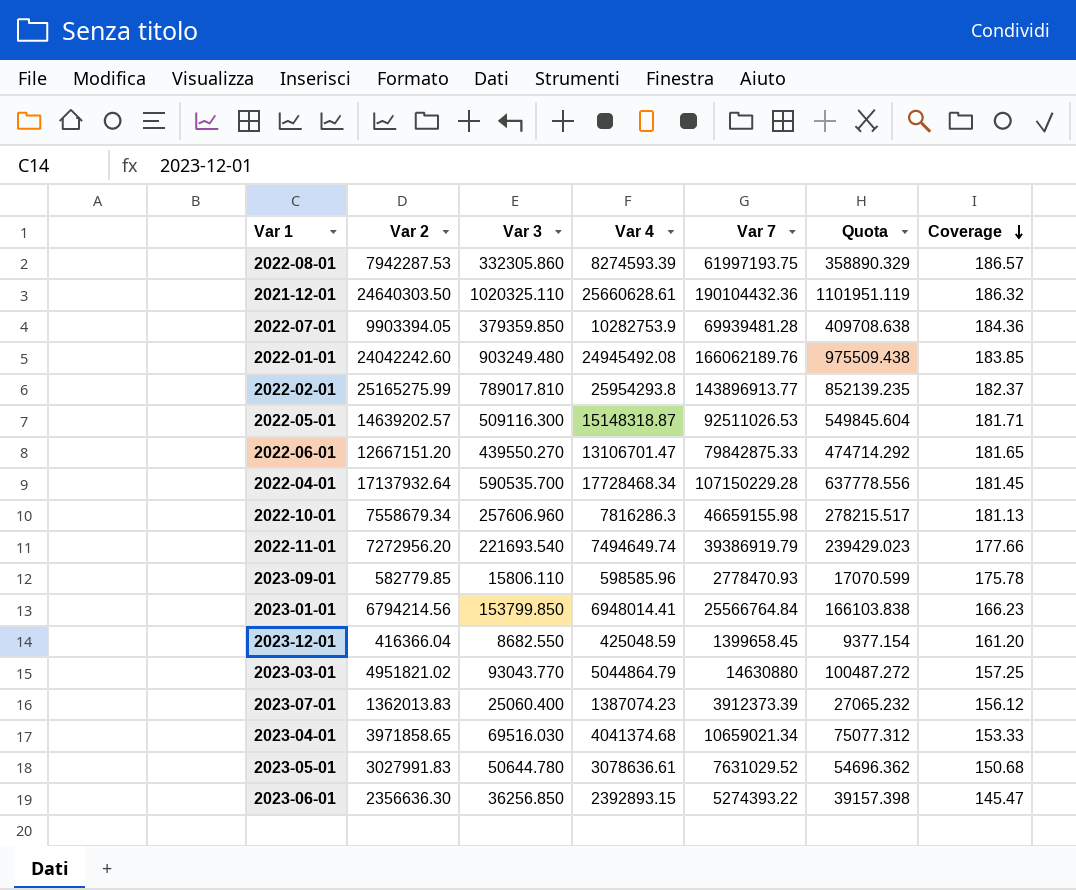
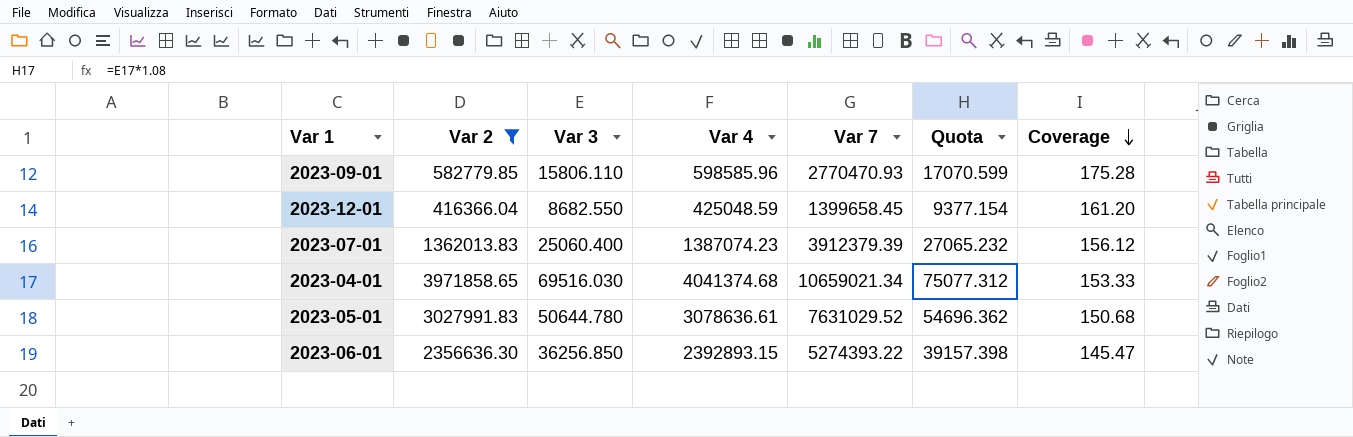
filter: none -> Var 2 <= 3971858.65
2023-09-01 | Var 7: 2778470.93 -> 2770470.93
2023-09-01 | Coverage: 175.78 -> 175.28
2023-07-01 | Var 7: 3912373.39 -> 3912379.39

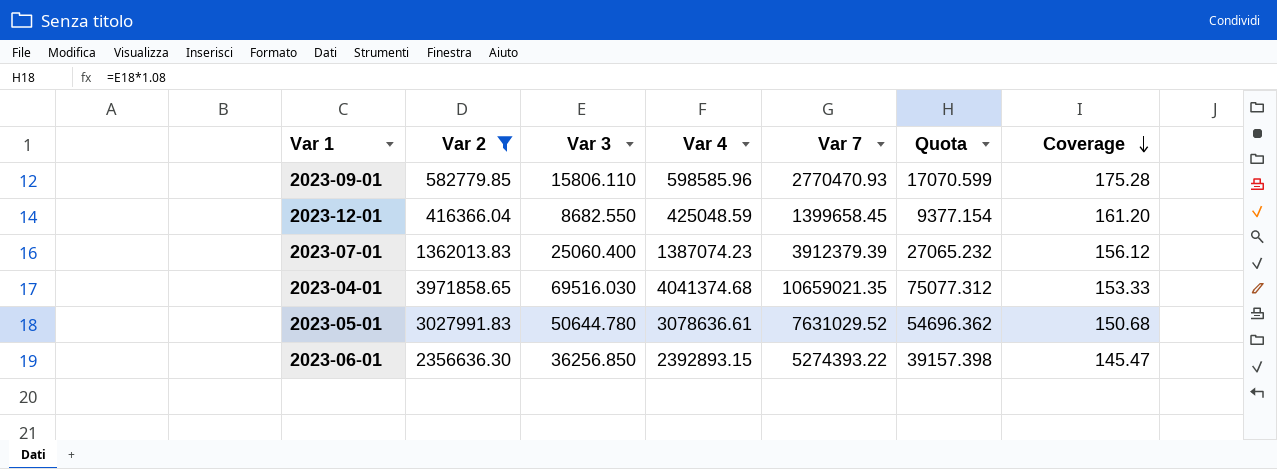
2023-04-01 | Var 7: 10659021.34 -> 10659021.35

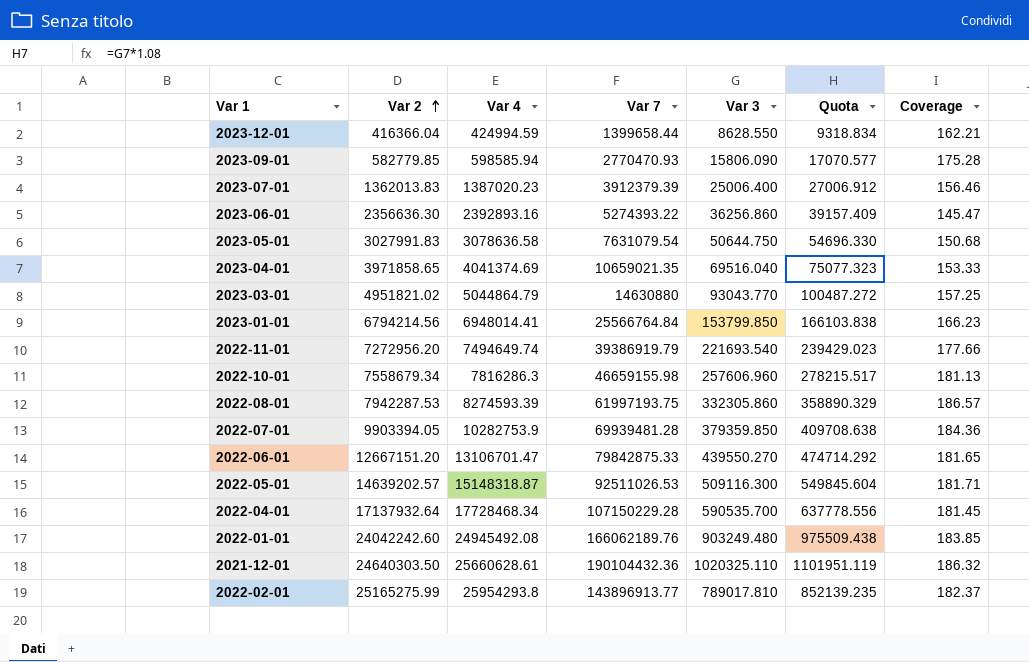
filter: Var 2 <= 3971858.65 -> none
row order: Coverage descending -> Var 2 ascending
column Var 3 | position: 3 -> 5
2023-12-01 | Var 4: 425048.59 -> 424994.59
2023-12-01 | Var 7: 1399658.45 -> 1399658.44
2023-12-01 | Var 3: 8682.550 -> 8628.550
2023-12-01 | Quota: 9377.154 -> 9318.834
2023-12-01 | Coverage: 161.20 -> 162.21
2023-09-01 | Var 4: 598585.96 -> 598585.94
2023-09-01 | Var 3: 15806.110 -> 15806.090
2023-09-01 | Quota: 17070.599 -> 17070.577
2023-07-01 | Var 4: 1387074.23 -> 1387020.23
2023-07-01 | Var 3: 25060.400 -> 25006.400
2023-07-01 | Quota: 27065.232 -> 27006.912
2023-07-01 | Coverage: 156.12 -> 156.46
2023-06-01 | Var 4: 2392893.15 -> 2392893.16
2023-06-01 | Var 3: 36256.850 -> 36256.860
2023-06-01 | Quota: 39157.398 -> 39157.409
2023-05-01 | Var 4: 3078636.61 -> 3078636.58
2023-05-01 | Var 7: 7631029.52 -> 7631079.54
2023-05-01 | Var 3: 50644.780 -> 50644.750
2023-05-01 | Quota: 54696.362 -> 54696.330
2023-04-01 | Var 4: 4041374.68 -> 4041374.69
2023-04-01 | Var 3: 69516.030 -> 69516.040
2023-04-01 | Quota: 75077.312 -> 75077.323

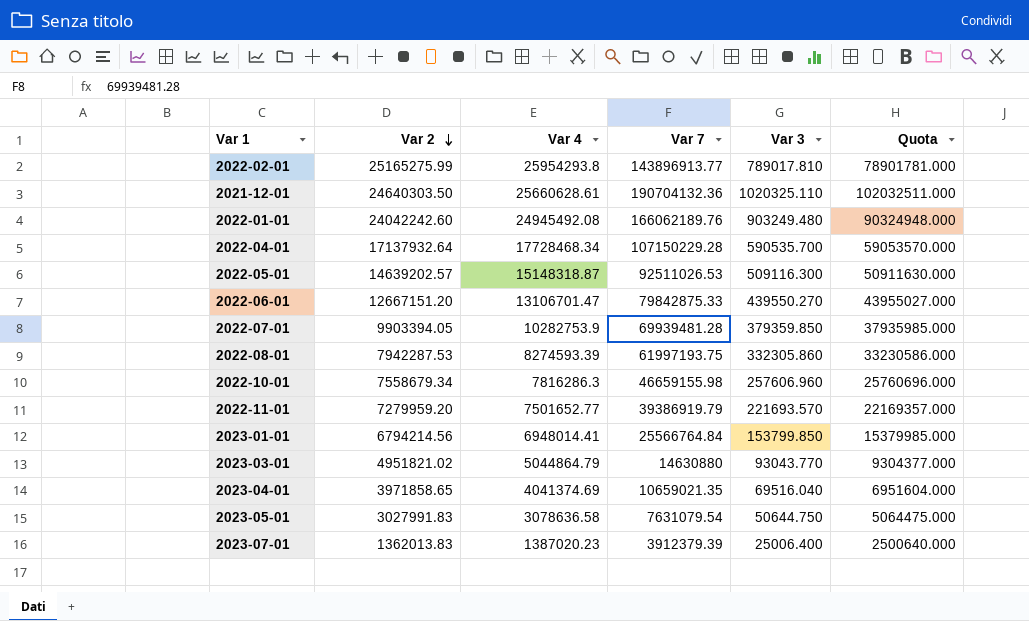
row order: Var 2 ascending -> Var 2 descending
column Coverage | formula: [Var 7] / [Var 3] -> none
column Quota | formula: [Var 3] * 1.08 -> [Var 3] * 100
row 2023-12-01: 416366.04 | 424994.59 | 1399658.44 | 8628.550 | 9318.834 | 162.21 -> none
row 2023-09-01: 582779.85 | 598585.94 | 2770470.93 | 15806.090 | 17070.577 | 175.28 -> none
row 2023-06-01: 2356636.30 | 2392893.16 | 5274393.22 | 36256.860 | 39157.409 | 145.47 -> none
2021-12-01 | Var 7: 190104432.36 -> 190704132.36
2022-11-01 | Var 2: 7272956.20 -> 7279959.20
2022-11-01 | Var 4: 7494649.74 -> 7501652.77
2022-11-01 | Var 3: 221693.540 -> 221693.570

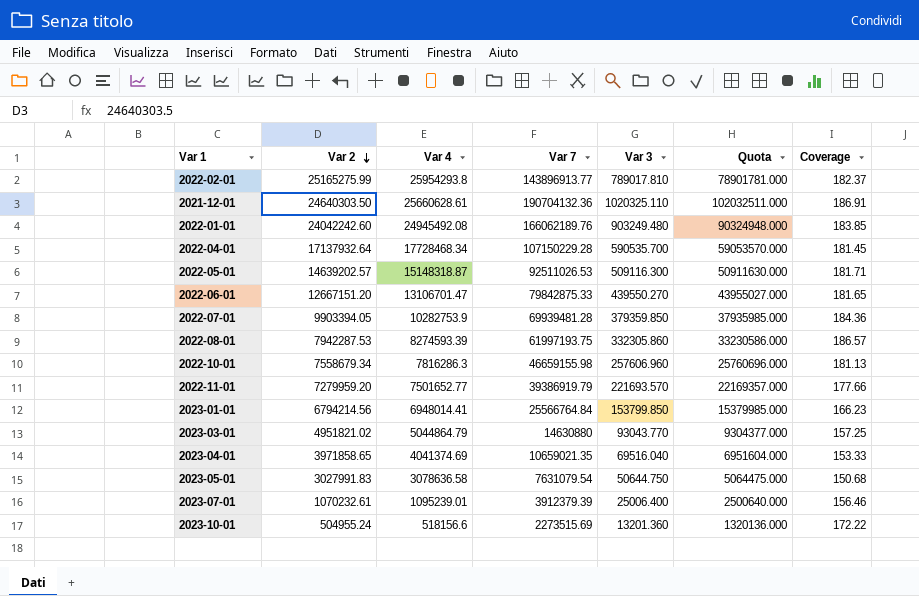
column Coverage | formula: none -> [Var 7] / [Var 3]
2023-07-01 | Var 2: 1362013.83 -> 1070232.61
2023-07-01 | Var 4: 1387020.23 -> 1095239.01
row 2023-10-01: none -> 504955.24 | 518156.6 | 2273515.69 | 13201.360 | 1320136.000 | 172.22

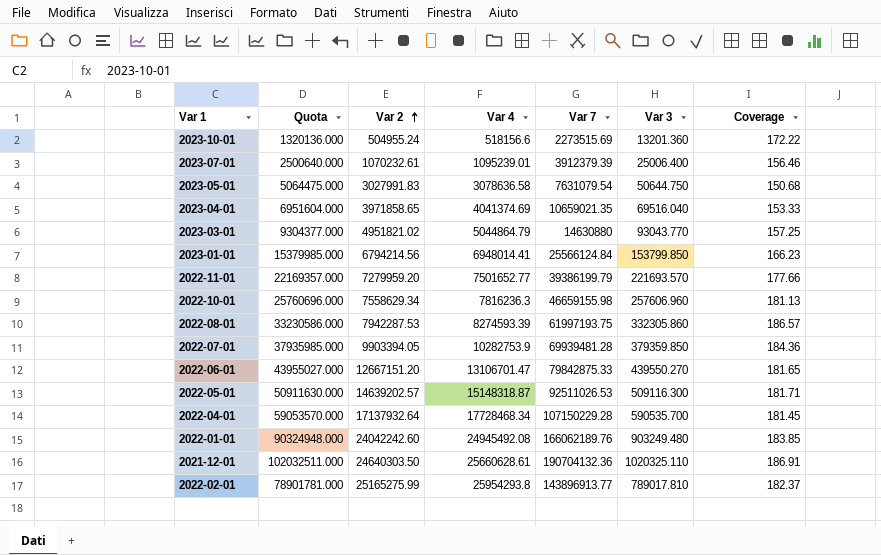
row order: Var 2 descending -> Var 2 ascending
column Quota | position: 6 -> 2
2023-01-01 | Var 7: 25566764.84 -> 25566124.84
2022-11-01 | Var 7: 39386919.79 -> 39386199.79
2022-10-01 | Var 2: 7558679.34 -> 7558629.34
2022-10-01 | Var 4: 7816286.3 -> 7816236.3

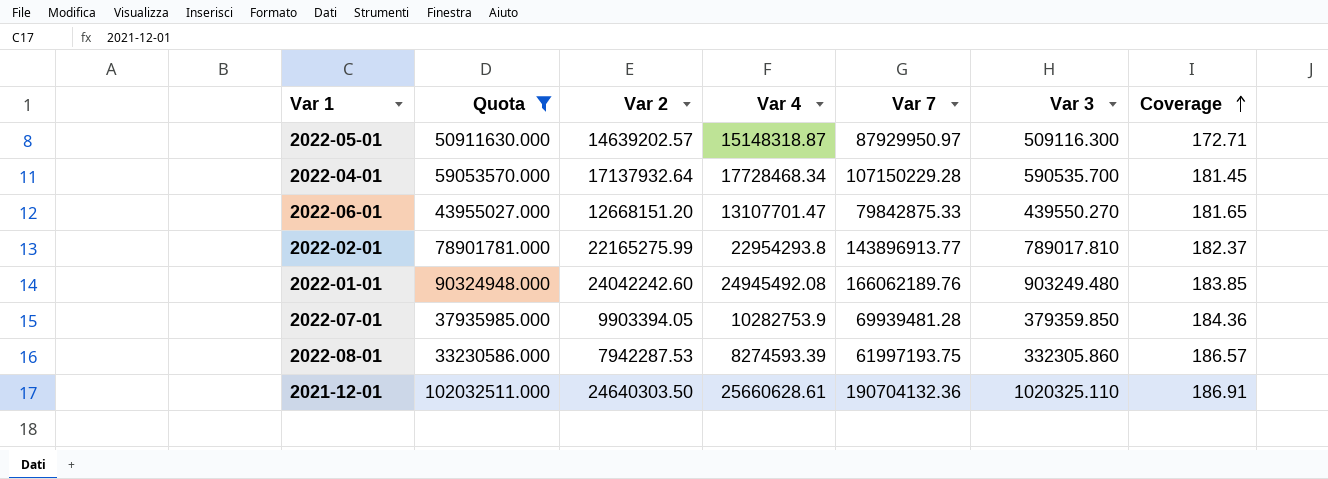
filter: none -> Quota >= 33230586.000
row order: Var 2 ascending -> Coverage ascending
2022-05-01 | Var 7: 92511026.53 -> 87929950.97
2022-05-01 | Coverage: 181.71 -> 172.71
2022-06-01 | Var 2: 12667151.20 -> 12668151.20
2022-06-01 | Var 4: 13106701.47 -> 13107701.47
2022-02-01 | Var 2: 25165275.99 -> 22165275.99
2022-02-01 | Var 4: 25954293.8 -> 22954293.8

